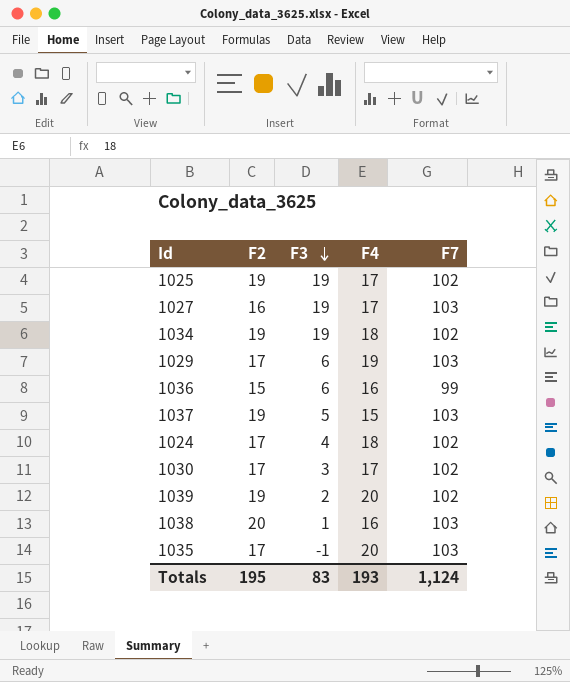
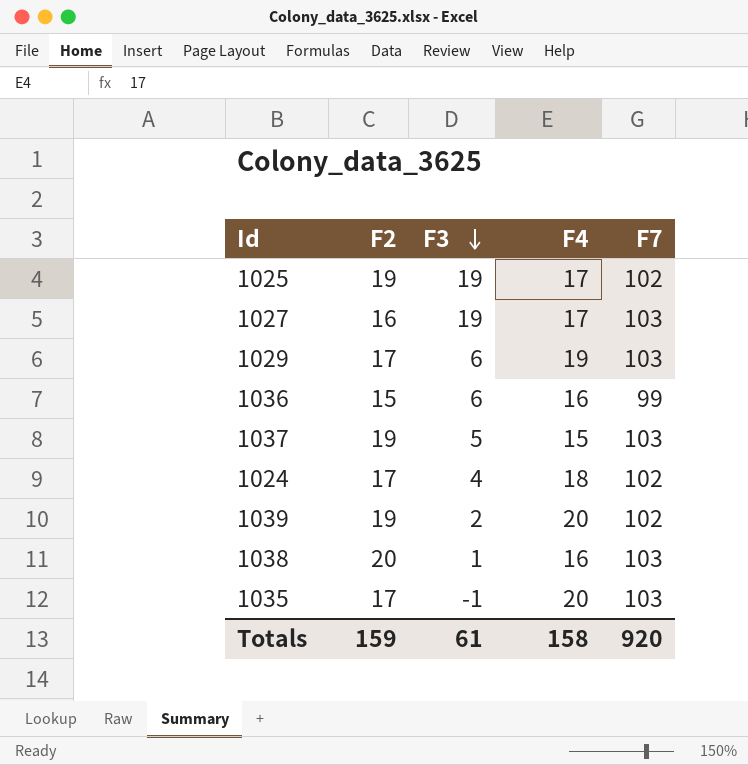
row 1034: 19 | 19 | 18 | 102 -> none
row 1030: 17 | 3 | 17 | 102 -> none
Totals | F2: 195 -> 159
Totals | F3: 83 -> 61
Totals | F4: 193 -> 158
Totals | F7: 1,124 -> 920

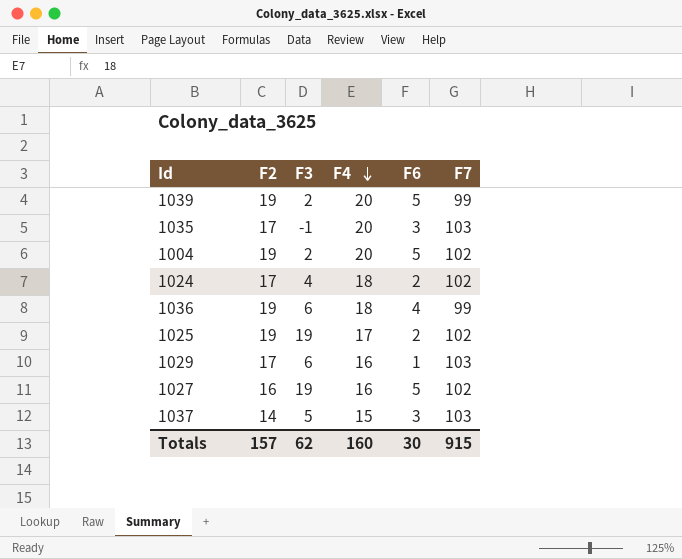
row order: F3 descending -> F4 descending
column F6 | position: none -> 5
row 1038: 20 | 1 | 16 | 103 -> none
1039 | F7: 102 -> 99
row 1004: none -> 19 | 2 | 20 | 5 | 102
1036 | F2: 15 -> 19
1036 | F4: 16 -> 18
1029 | F4: 19 -> 16
1027 | F4: 17 -> 16
1027 | F7: 103 -> 102
1037 | F2: 19 -> 14
Totals | F2: 159 -> 157
Totals | F3: 61 -> 62
Totals | F4: 158 -> 160
Totals | F7: 920 -> 915

